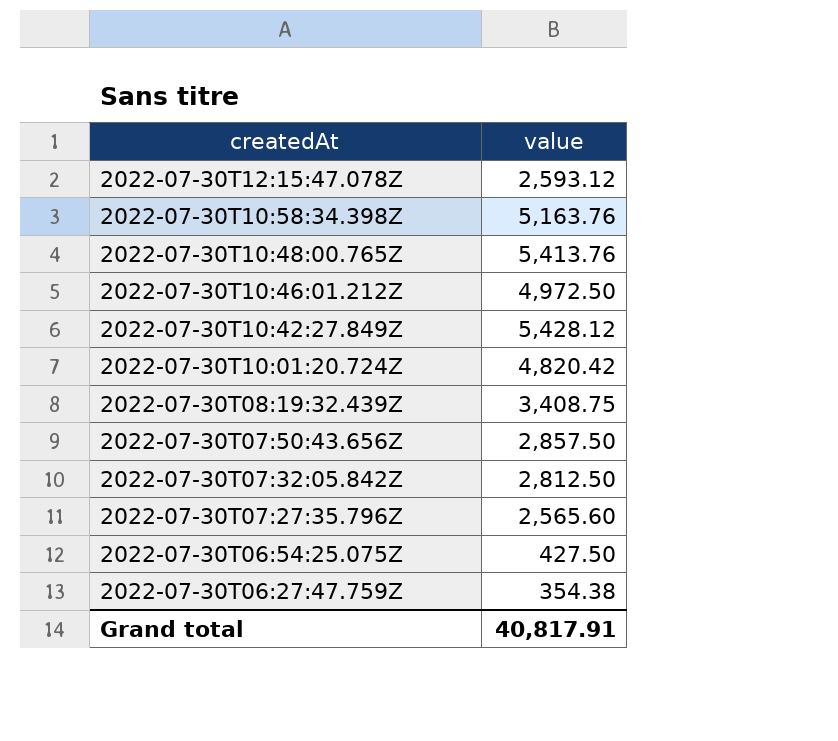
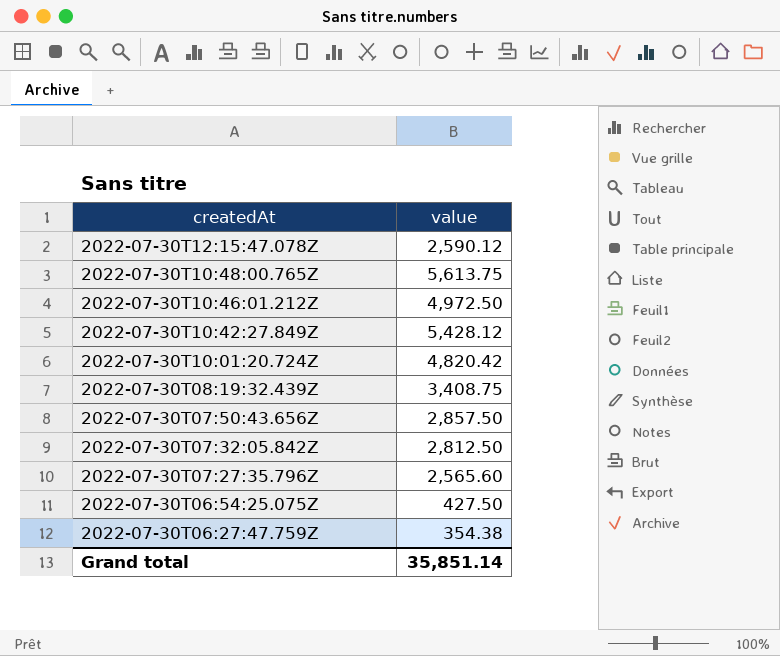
row 2022-07-30T10:58:34.398Z: 5,163.76 -> none
2022-07-30T12:15:47.078Z | value: 2,593.12 -> 2,590.12
2022-07-30T10:48:00.765Z | value: 5,413.76 -> 5,613.75
Grand total | value: 40,817.91 -> 35,851.14

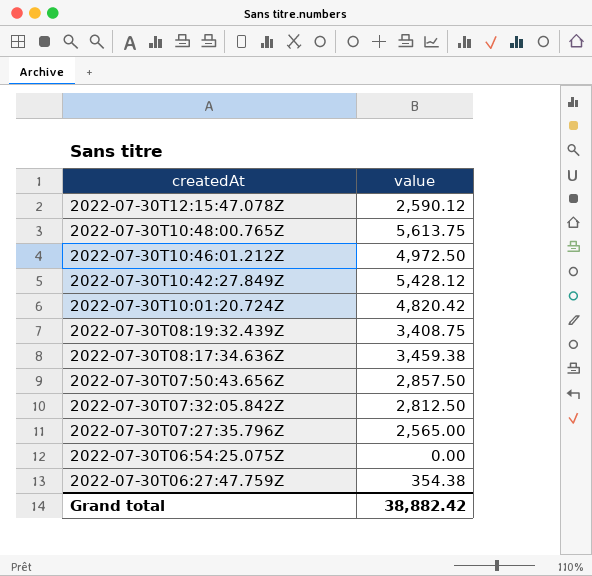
row 2022-07-30T08:17:34.636Z: none -> 3,459.38
2022-07-30T07:27:35.796Z | value: 2,565.60 -> 2,565.00
2022-07-30T06:54:25.075Z | value: 427.50 -> 0.00
Grand total | value: 35,851.14 -> 38,882.42

